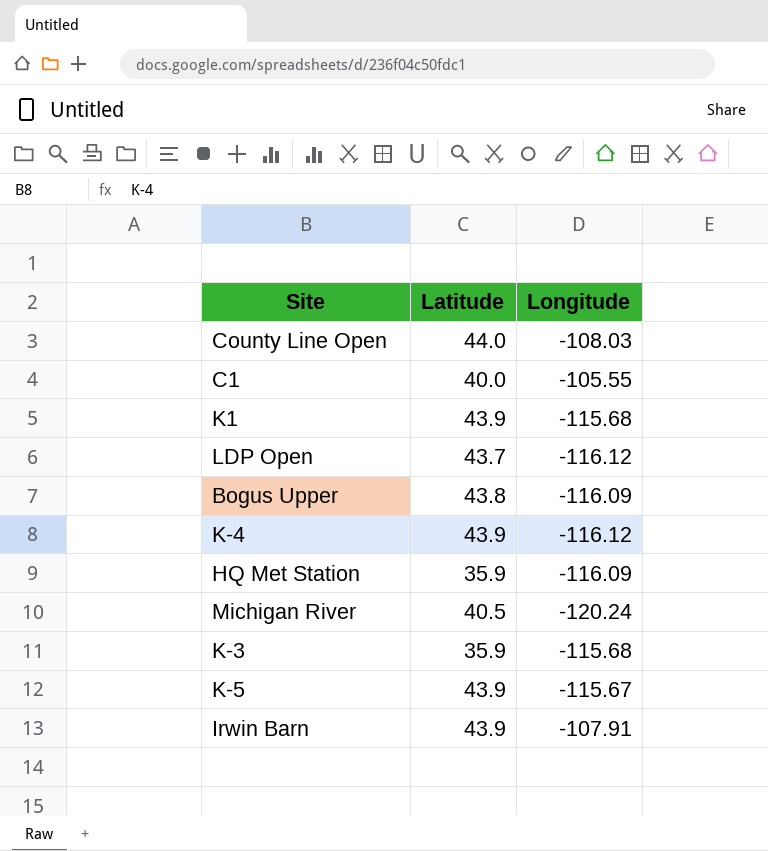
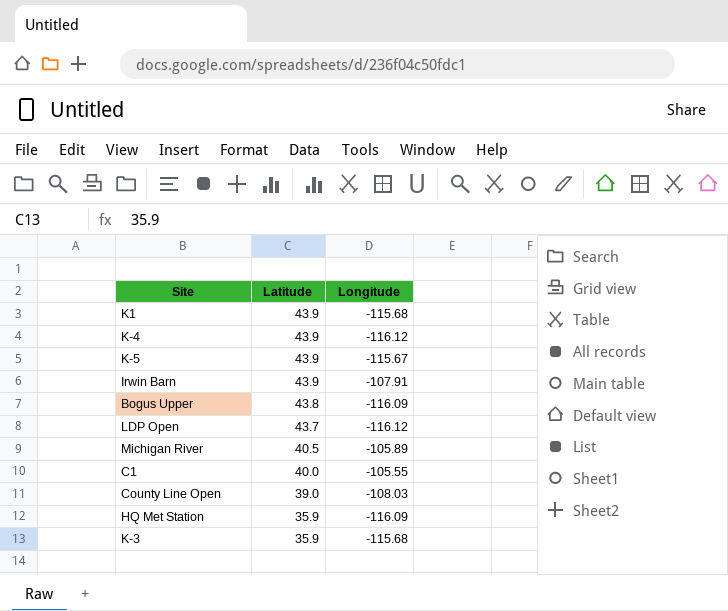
row order: none -> Latitude descending
Michigan River | Longitude: -120.24 -> -105.89
County Line Open | Latitude: 44.0 -> 39.0

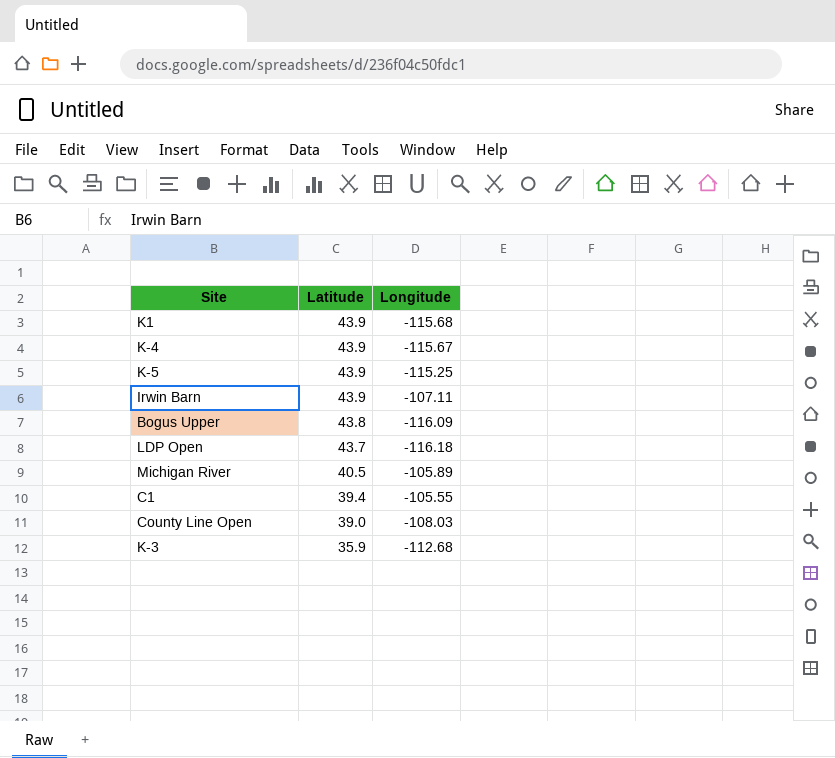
row HQ Met Station: 35.9 | -116.09 -> none
K-4 | Longitude: -116.12 -> -115.67
K-5 | Longitude: -115.67 -> -115.25
Irwin Barn | Longitude: -107.91 -> -107.11
LDP Open | Longitude: -116.12 -> -116.18
C1 | Latitude: 40.0 -> 39.4
K-3 | Longitude: -115.68 -> -112.68

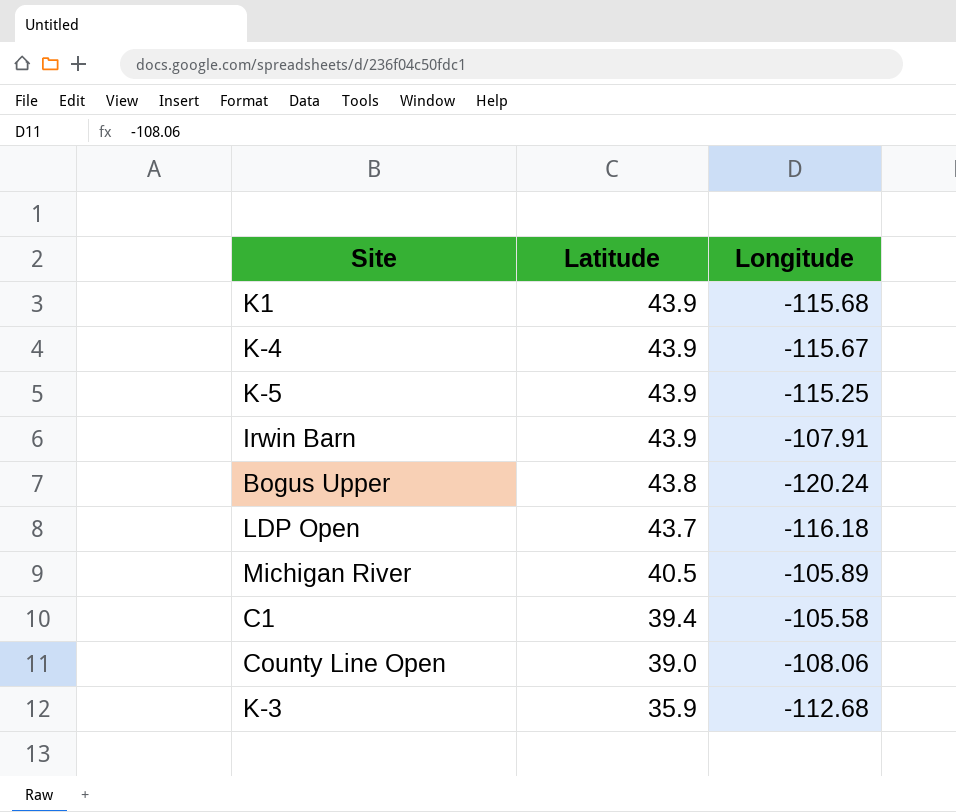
Irwin Barn | Longitude: -107.11 -> -107.91
Bogus Upper | Longitude: -116.09 -> -120.24
C1 | Longitude: -105.55 -> -105.58
County Line Open | Longitude: -108.03 -> -108.06

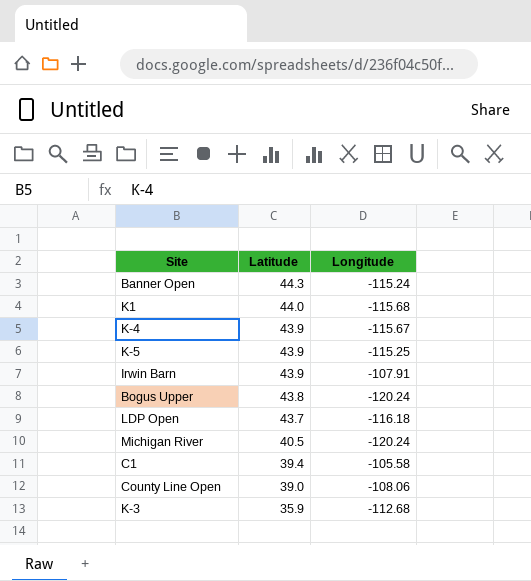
row Banner Open: none -> 44.3 | -115.24
K1 | Latitude: 43.9 -> 44.0
Michigan River | Longitude: -105.89 -> -120.24

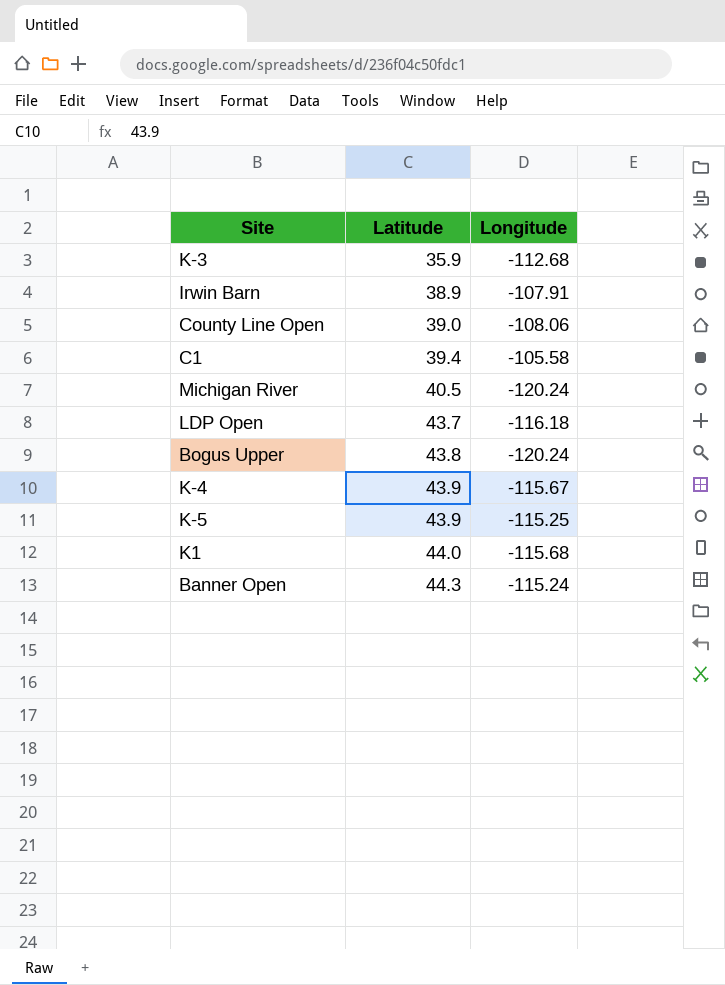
row order: Latitude descending -> Latitude ascending
Irwin Barn | Latitude: 43.9 -> 38.9

